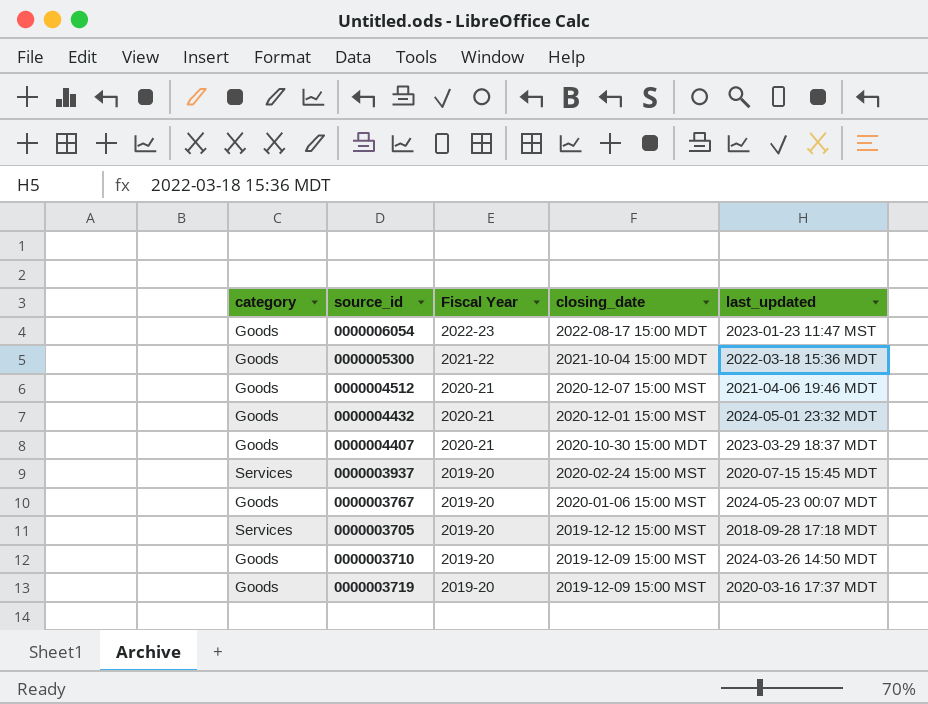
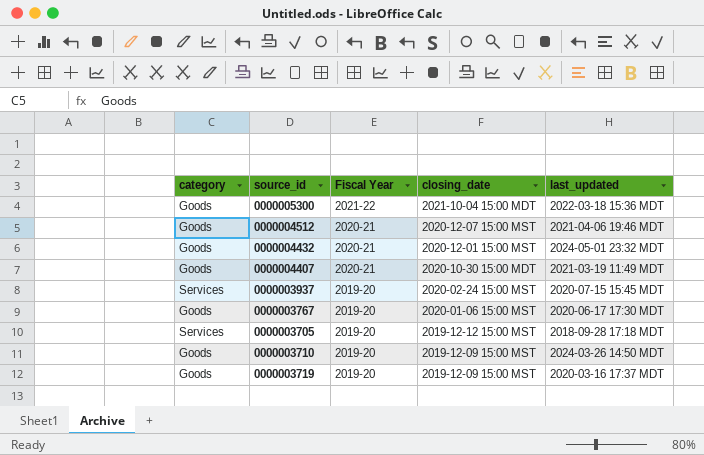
row 0000006054: Goods | 2022-23 | 2022-08-17 15:00 MDT | 2023-01-23 11:47 MST -> none
0000004407 | last_updated: 2023-03-29 18:37 MDT -> 2021-03-19 11:49 MDT
0000003767 | last_updated: 2024-05-23 00:07 MDT -> 2020-06-17 17:30 MDT

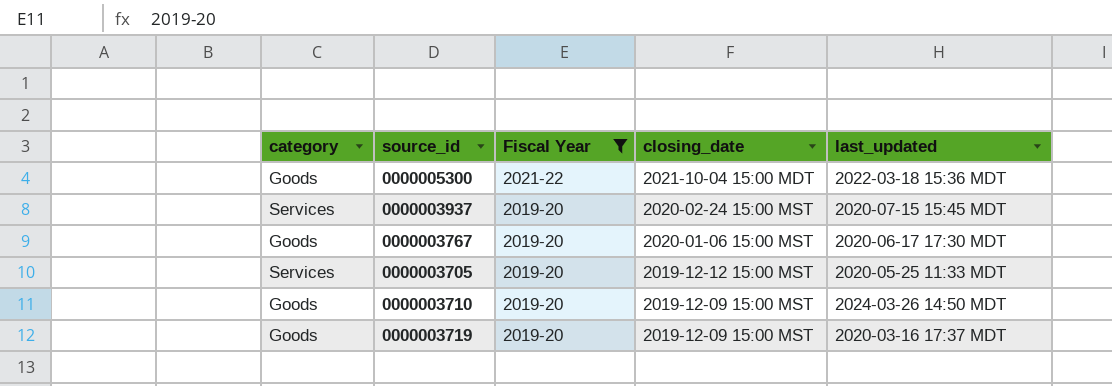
filter: none -> Fiscal Year != 2020-21
0000003705 | last_updated: 2018-09-28 17:18 MDT -> 2020-05-25 11:33 MDT

